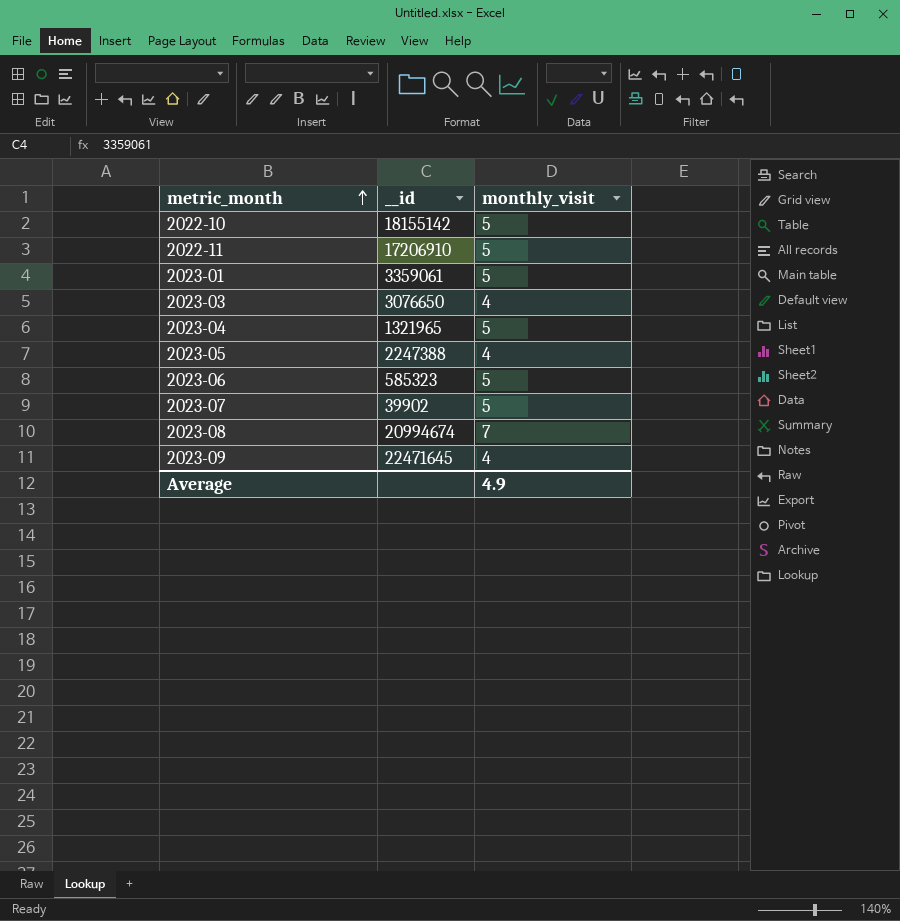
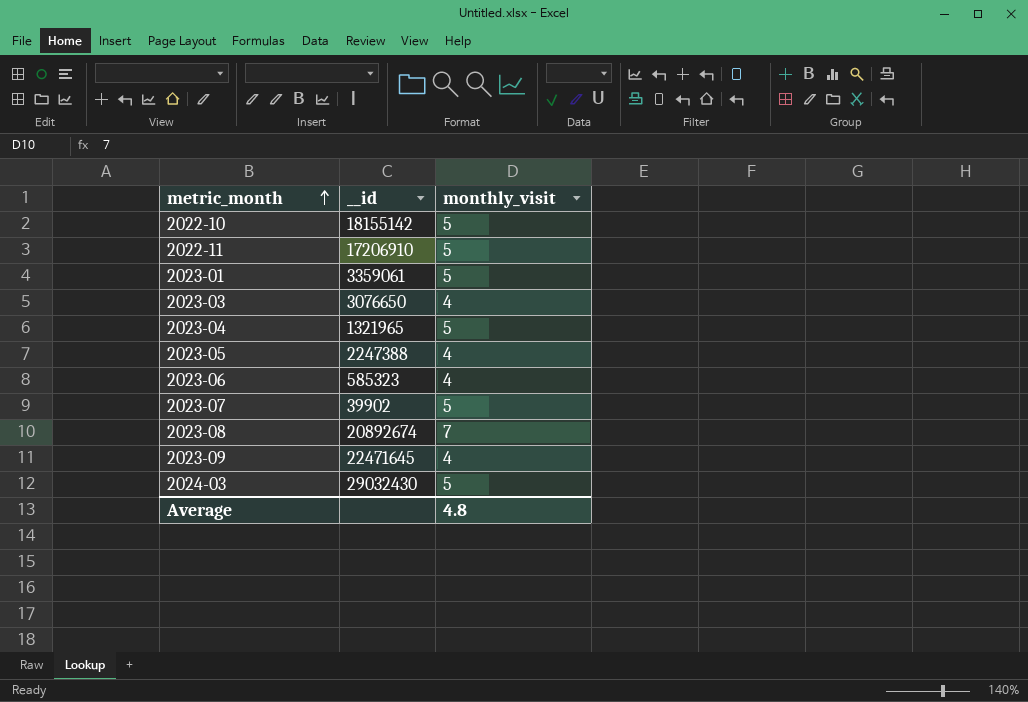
2023-06 | monthly_visit: 5 -> 4
2023-08 | __id: 20994674 -> 20892674
row 2024-03: none -> 29032430 | 5
Average | monthly_visit: 4.9 -> 4.8

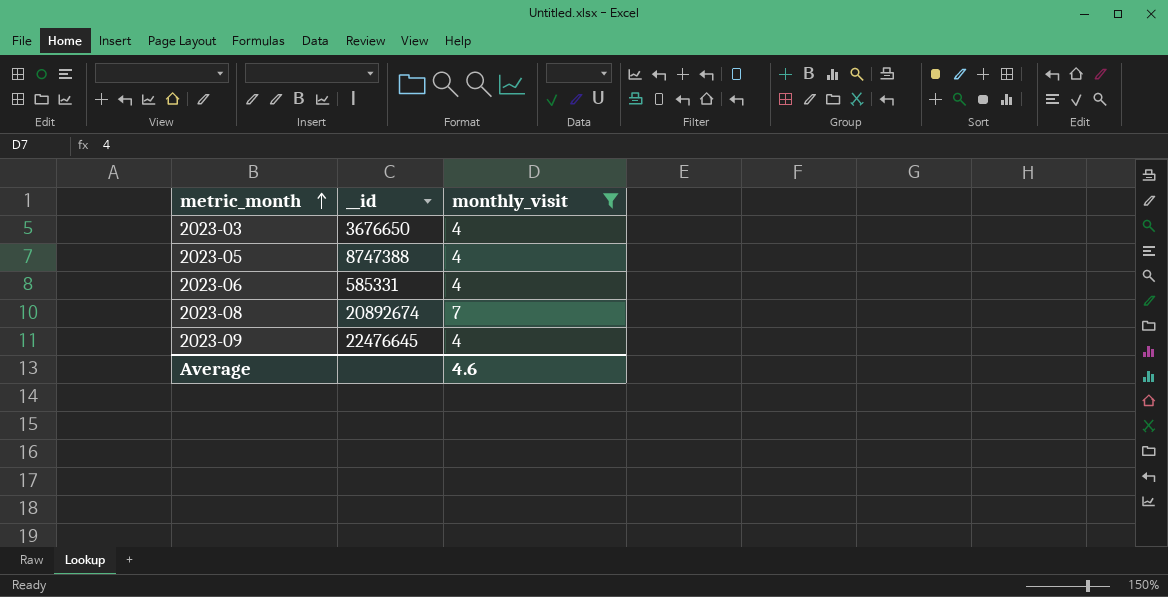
filter: none -> monthly_visit != 5
2023-03 | __id: 3076650 -> 3676650
2023-05 | __id: 2247388 -> 8747388
2023-06 | __id: 585323 -> 585331
2023-09 | __id: 22471645 -> 22476645
Average | monthly_visit: 4.8 -> 4.6

